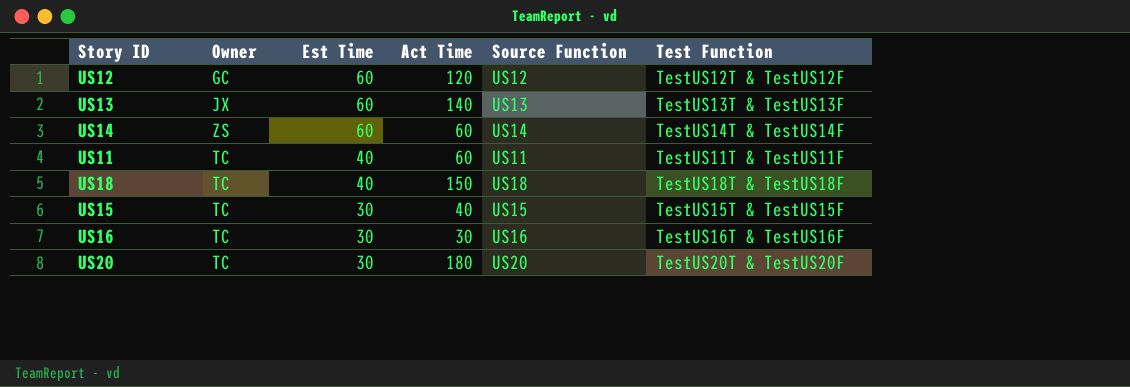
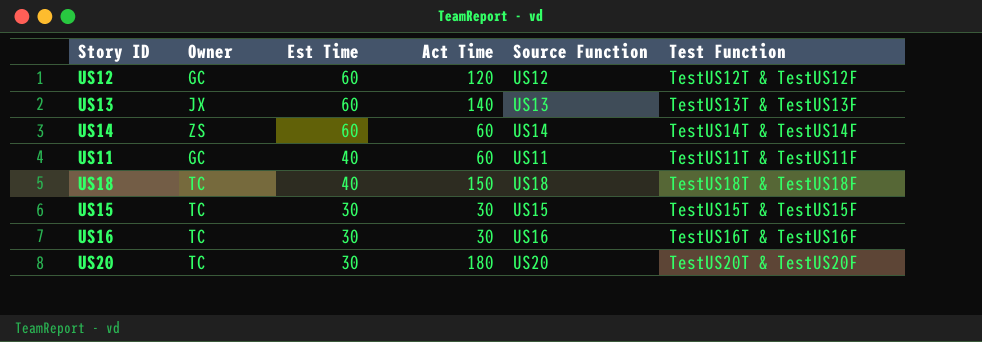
US11 | Owner: TC -> GC
US15 | Act Time: 40 -> 30

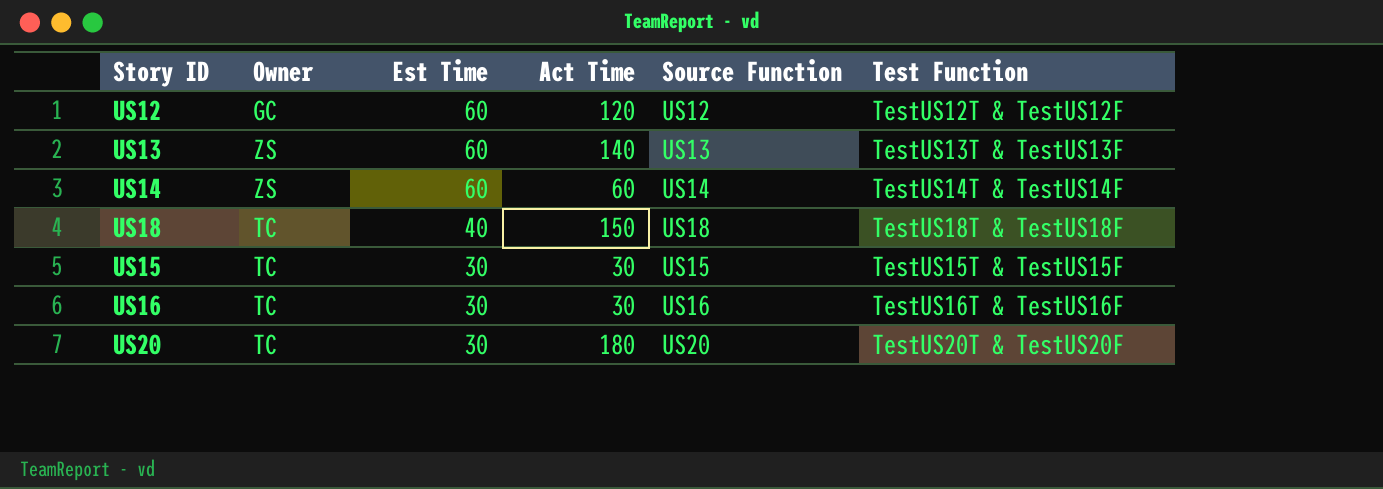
row US11: GC | 40 | 60 | US11 | TestUS11T & TestUS11F -> none
US13 | Owner: JX -> ZS

